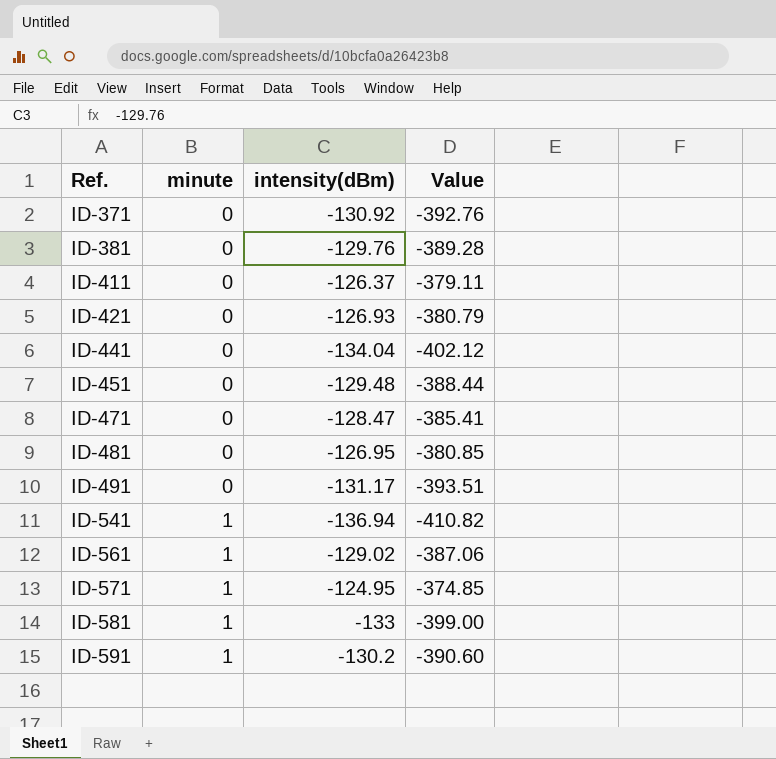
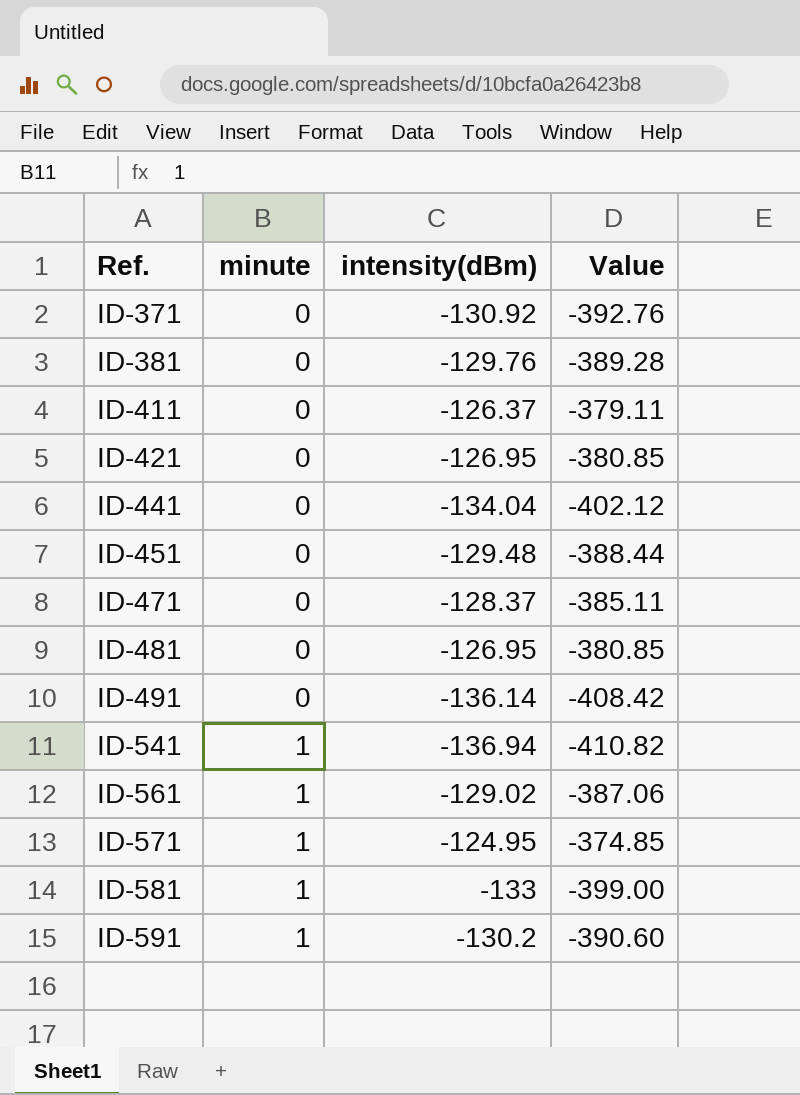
ID-421 | intensity(dBm): -126.93 -> -126.95
ID-421 | Value: -380.79 -> -380.85
ID-471 | intensity(dBm): -128.47 -> -128.37
ID-471 | Value: -385.41 -> -385.11
ID-491 | intensity(dBm): -131.17 -> -136.14
ID-491 | Value: -393.51 -> -408.42

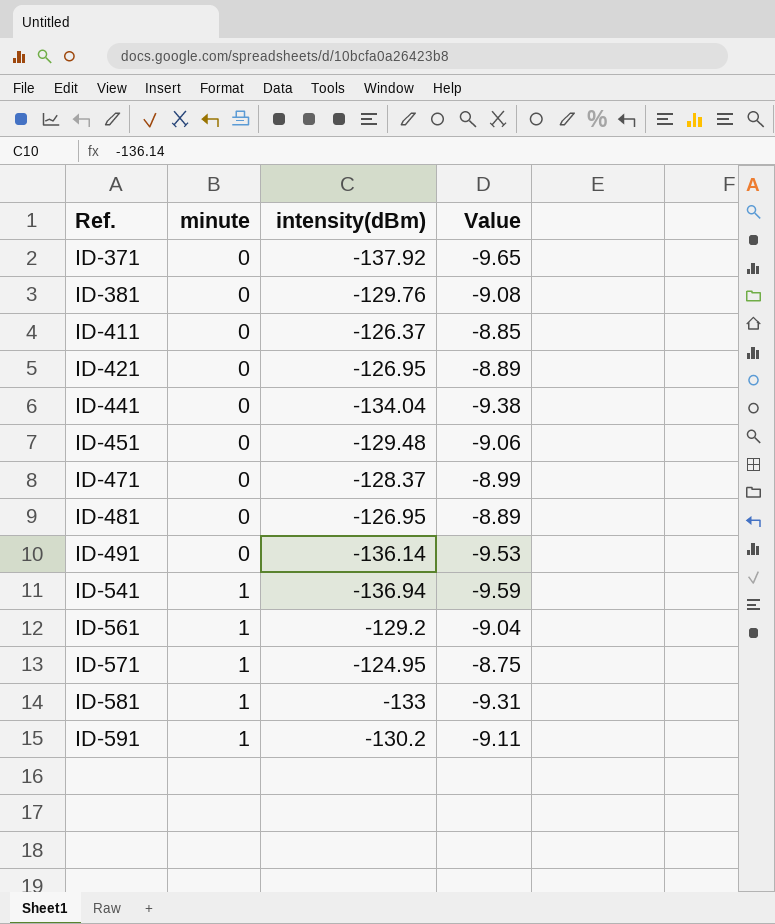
column Value | formula: [intensity(dBm)] * 3 -> [intensity(dBm)] * 0.07
ID-371 | intensity(dBm): -130.92 -> -137.92
ID-561 | intensity(dBm): -129.02 -> -129.2

